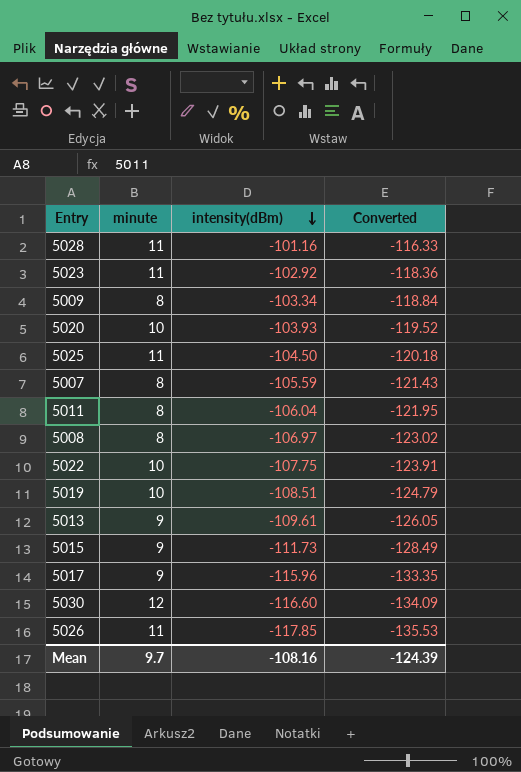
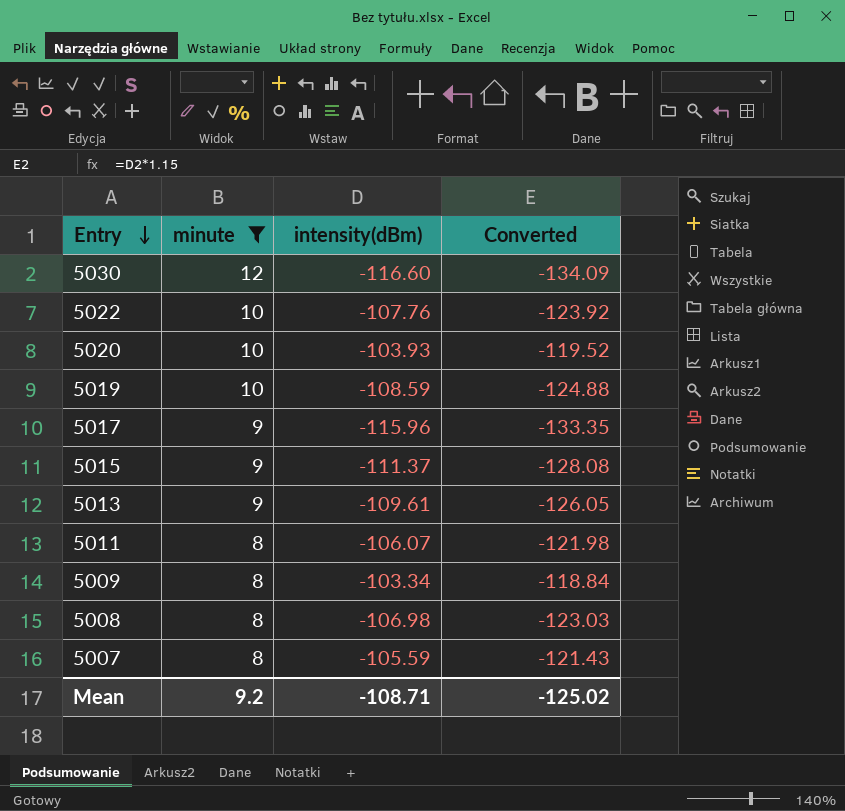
filter: none -> minute != 11
row order: intensity(dBm) descending -> Entry descending
5022 | intensity(dBm): -107.75 -> -107.76
5022 | Converted: -123.91 -> -123.92
5019 | intensity(dBm): -108.51 -> -108.59
5019 | Converted: -124.79 -> -124.88
5015 | intensity(dBm): -111.73 -> -111.37
5015 | Converted: -128.49 -> -128.08
5011 | intensity(dBm): -106.04 -> -106.07
5011 | Converted: -121.95 -> -121.98
5008 | intensity(dBm): -106.97 -> -106.98
5008 | Converted: -123.02 -> -123.03
Mean | minute: 9.7 -> 9.2
Mean | intensity(dBm): -108.16 -> -108.71
Mean | Converted: -124.39 -> -125.02

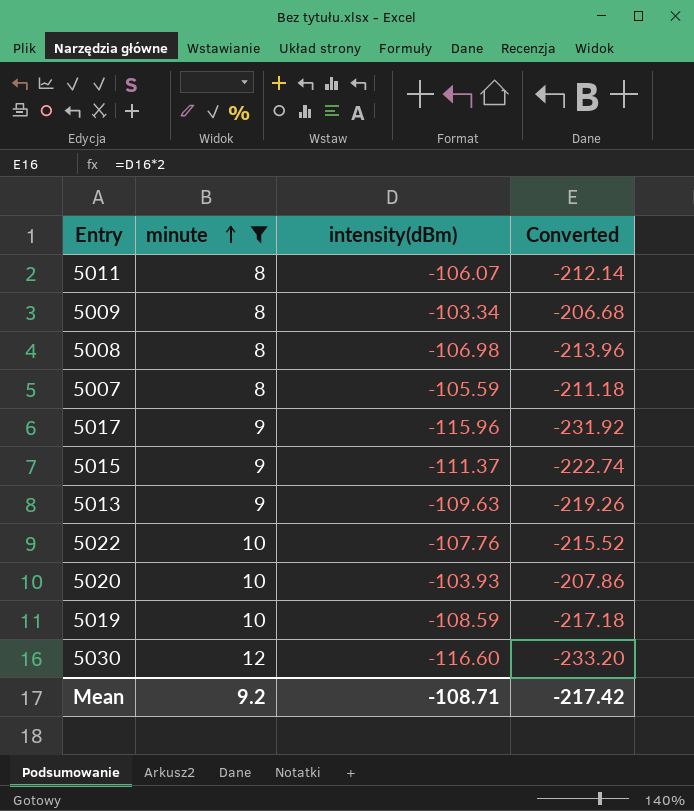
row order: Entry descending -> minute ascending
column Converted | formula: [intensity(dBm)] * 1.15 -> [intensity(dBm)] * 2
5013 | intensity(dBm): -109.61 -> -109.63
Mean | Converted: -125.02 -> -217.42

